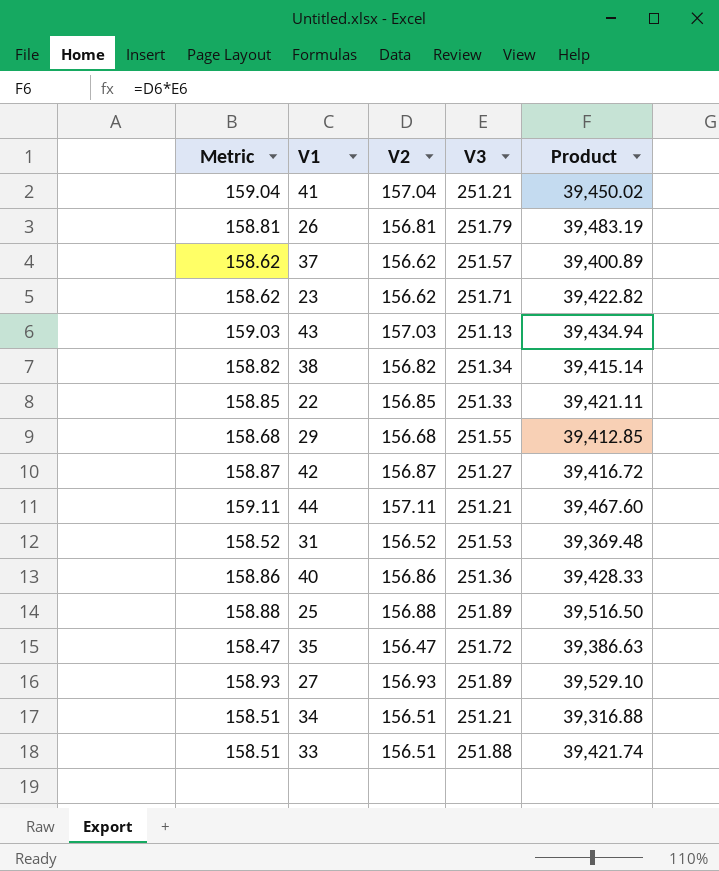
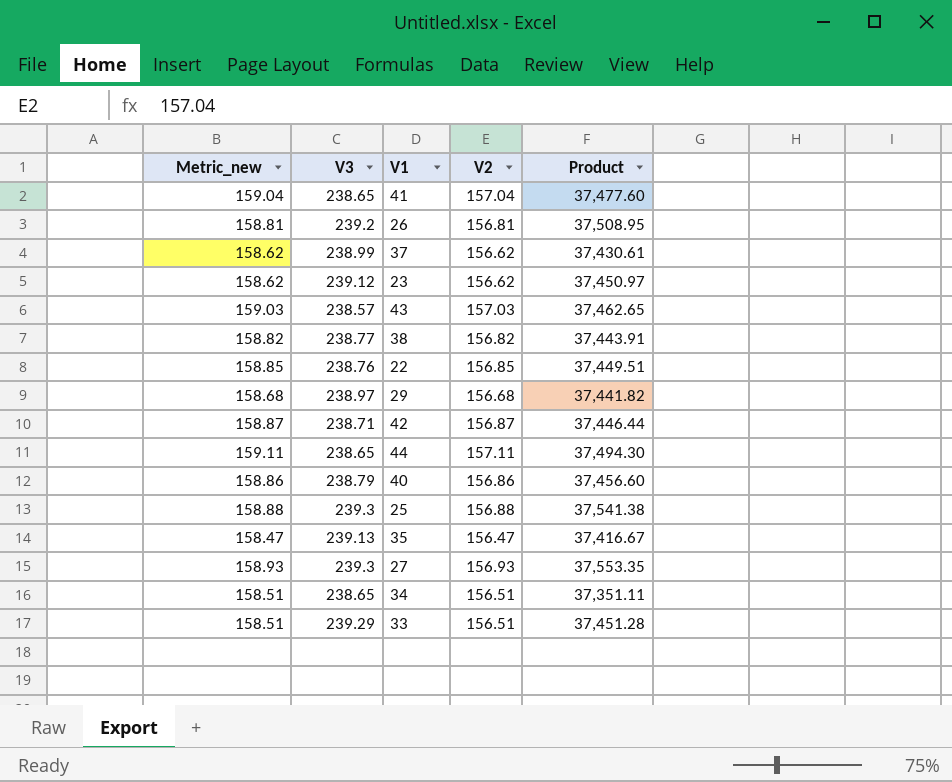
column name: Metric -> Metric_new
column V3 | position: 4 -> 2
row 31: 158.52 | 156.52 | 251.53 | 39,369.48 -> none
41 | V3: 251.21 -> 238.65
41 | Product: 39,450.02 -> 37,477.60
26 | V3: 251.79 -> 239.2
26 | Product: 39,483.19 -> 37,508.95
37 | V3: 251.57 -> 238.99
37 | Product: 39,400.89 -> 37,430.61
23 | V3: 251.71 -> 239.12
23 | Product: 39,422.82 -> 37,450.97
43 | V3: 251.13 -> 238.57
43 | Product: 39,434.94 -> 37,462.65
38 | V3: 251.34 -> 238.77
38 | Product: 39,415.14 -> 37,443.91
22 | V3: 251.33 -> 238.76
22 | Product: 39,421.11 -> 37,449.51
29 | V3: 251.55 -> 238.97
29 | Product: 39,412.85 -> 37,441.82
42 | V3: 251.27 -> 238.71
42 | Product: 39,416.72 -> 37,446.44
44 | V3: 251.21 -> 238.65
44 | Product: 39,467.60 -> 37,494.30
40 | V3: 251.36 -> 238.79
40 | Product: 39,428.33 -> 37,456.60
25 | V3: 251.89 -> 239.3
25 | Product: 39,516.50 -> 37,541.38
35 | V3: 251.72 -> 239.13
35 | Product: 39,386.63 -> 37,416.67
27 | V3: 251.89 -> 239.3
27 | Product: 39,529.10 -> 37,553.35
34 | V3: 251.21 -> 238.65
34 | Product: 39,316.88 -> 37,351.11
33 | V3: 251.88 -> 239.29
33 | Product: 39,421.74 -> 37,451.28

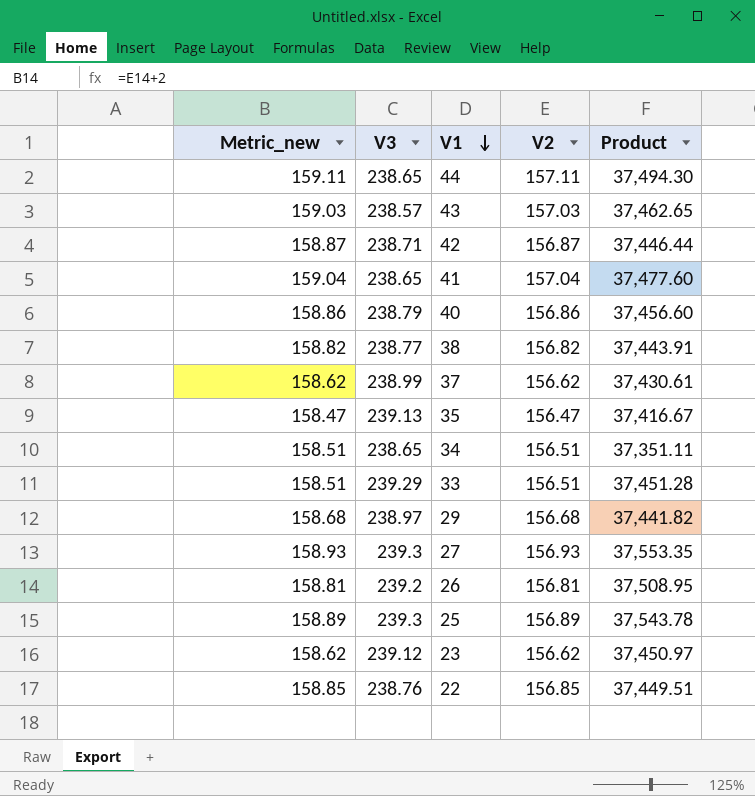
row order: none -> V1 descending
25 | Metric_new: 158.88 -> 158.89
25 | V2: 156.88 -> 156.89
25 | Product: 37,541.38 -> 37,543.78

